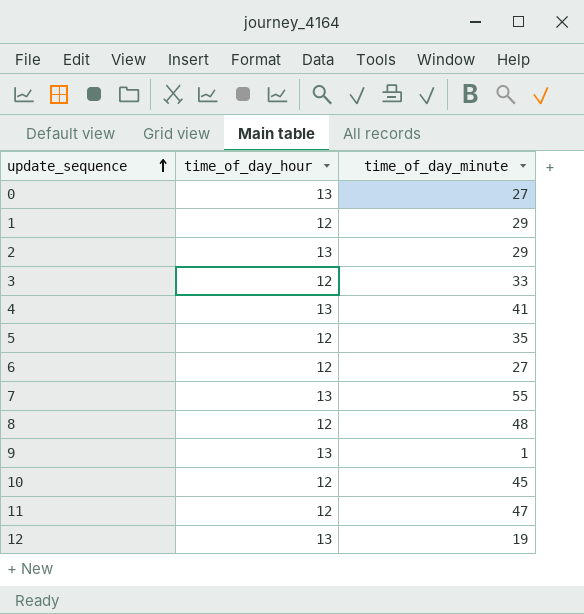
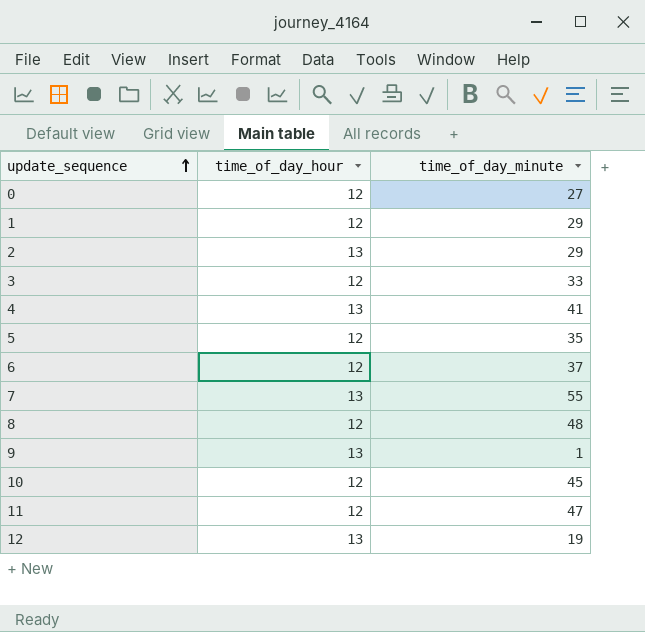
0 | time_of_day_hour: 13 -> 12
6 | time_of_day_minute: 27 -> 37

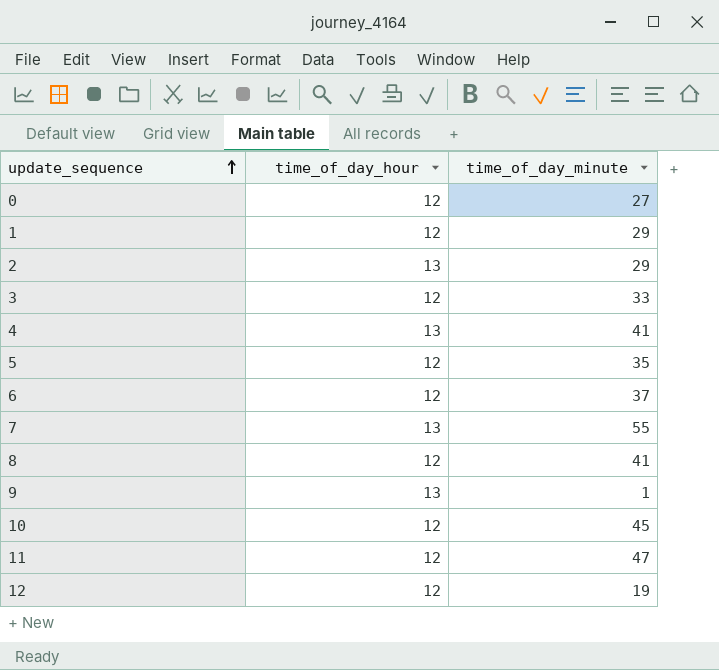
8 | time_of_day_minute: 48 -> 41
12 | time_of_day_hour: 13 -> 12

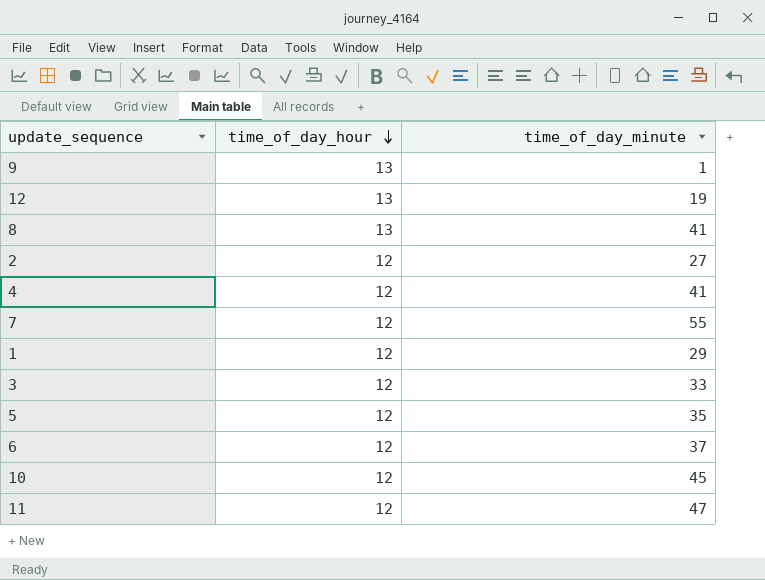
row order: update_sequence ascending -> time_of_day_hour descending
row 0: 12 | 27 -> none
12 | time_of_day_hour: 12 -> 13
8 | time_of_day_hour: 12 -> 13
2 | time_of_day_hour: 13 -> 12
2 | time_of_day_minute: 29 -> 27
4 | time_of_day_hour: 13 -> 12
7 | time_of_day_hour: 13 -> 12

